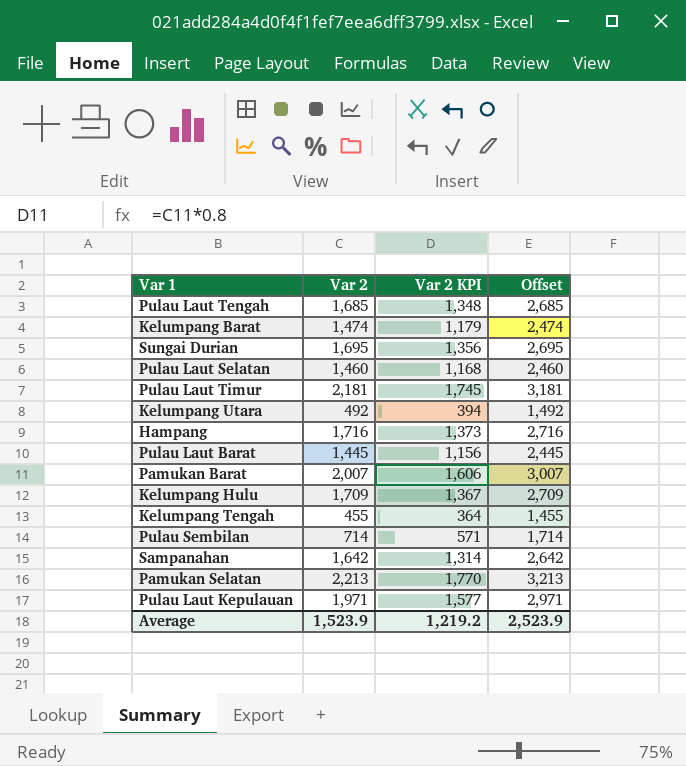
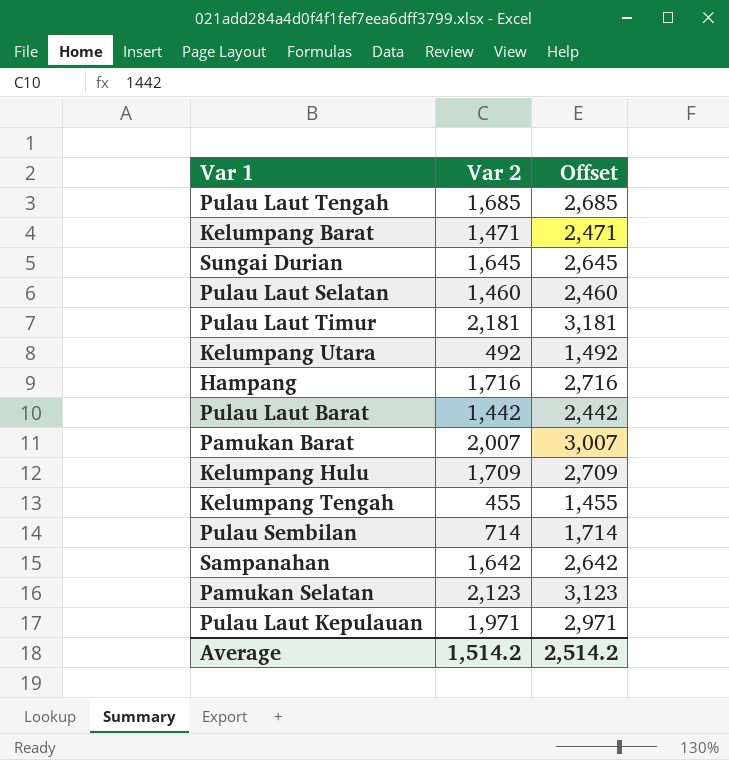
column Var 2 KPI | formula: [Var 2] * 0.8 -> none
Kelumpang Barat | Var 2: 1,474 -> 1,471
Kelumpang Barat | Offset: 2,474 -> 2,471
Sungai Durian | Var 2: 1,695 -> 1,645
Sungai Durian | Offset: 2,695 -> 2,645
Pulau Laut Barat | Var 2: 1,445 -> 1,442
Pulau Laut Barat | Offset: 2,445 -> 2,442
Pamukan Selatan | Var 2: 2,213 -> 2,123
Pamukan Selatan | Offset: 3,213 -> 3,123
Average | Var 2: 1,523.9 -> 1,514.2
Average | Offset: 2,523.9 -> 2,514.2

